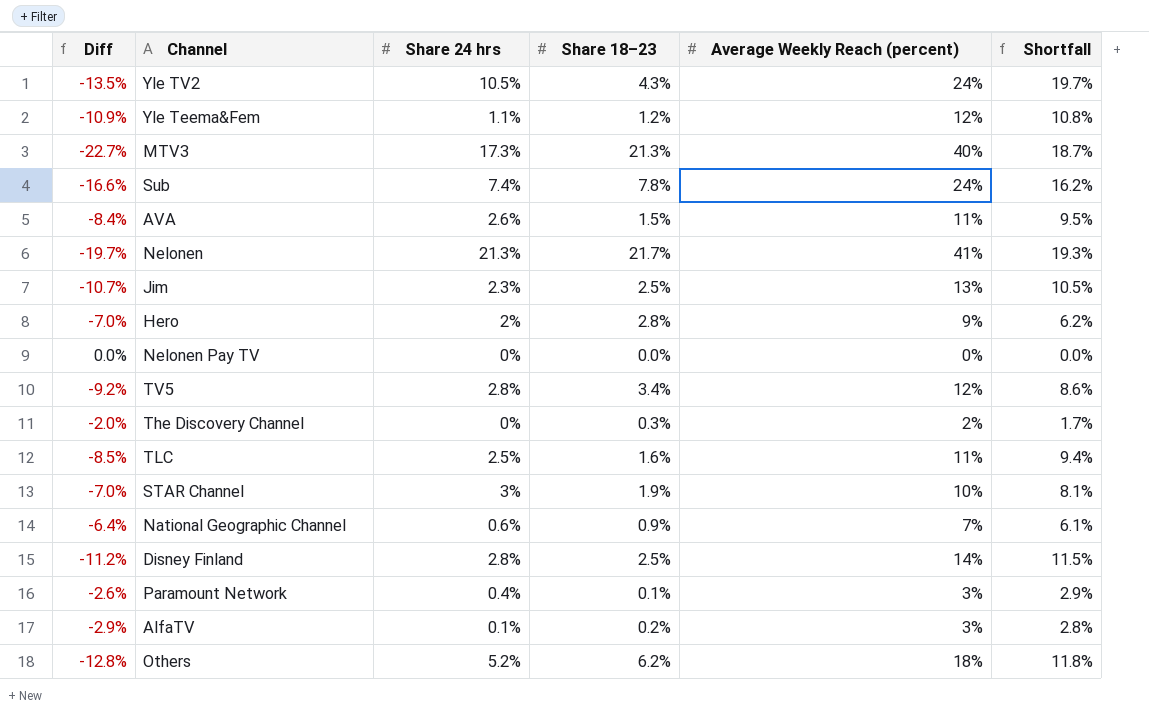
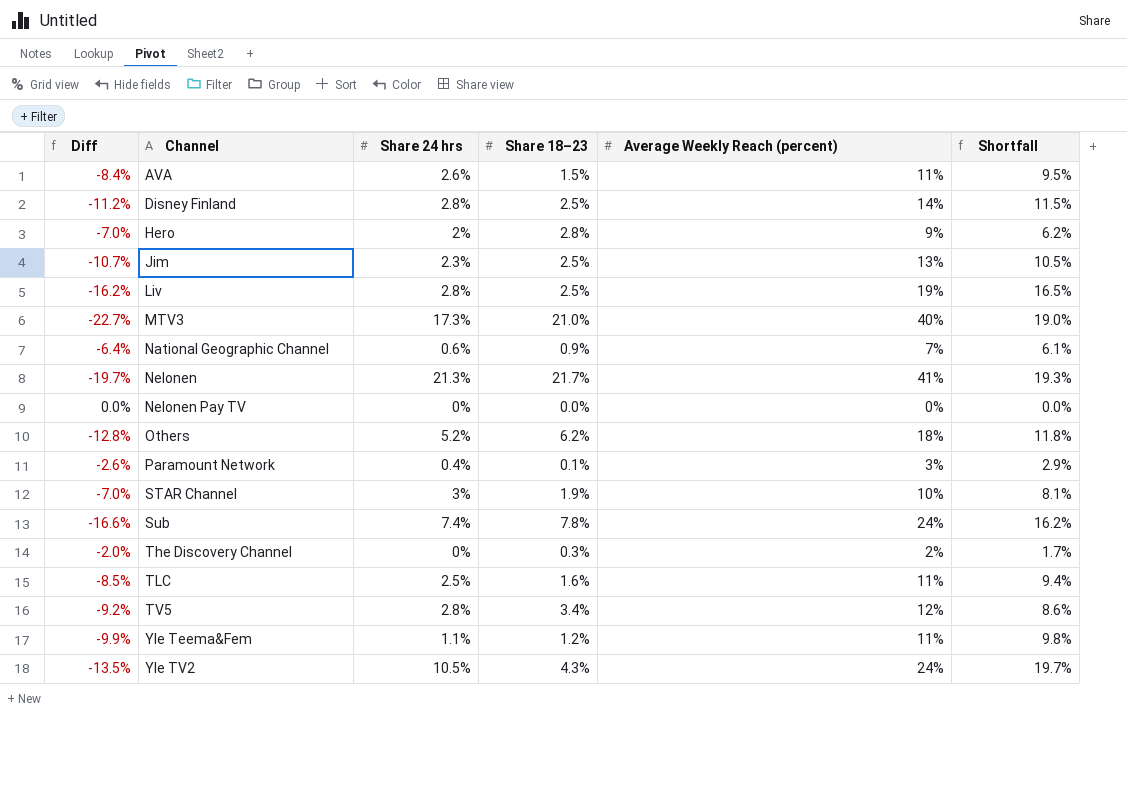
row order: none -> Channel ascending
row AlfaTV: -2.9% | 0.1% | 0.2% | 3% | 2.8% -> none
row Liv: none -> -16.2% | 2.8% | 2.5% | 19% | 16.5%
MTV3 | Share 18–23: 21.3% -> 21.0%
MTV3 | Shortfall: 18.7% -> 19.0%
Yle Teema&Fem | Diff: -10.9% -> -9.9%
Yle Teema&Fem | Average Weekly Reach (percent): 12% -> 11%
Yle Teema&Fem | Shortfall: 10.8% -> 9.8%

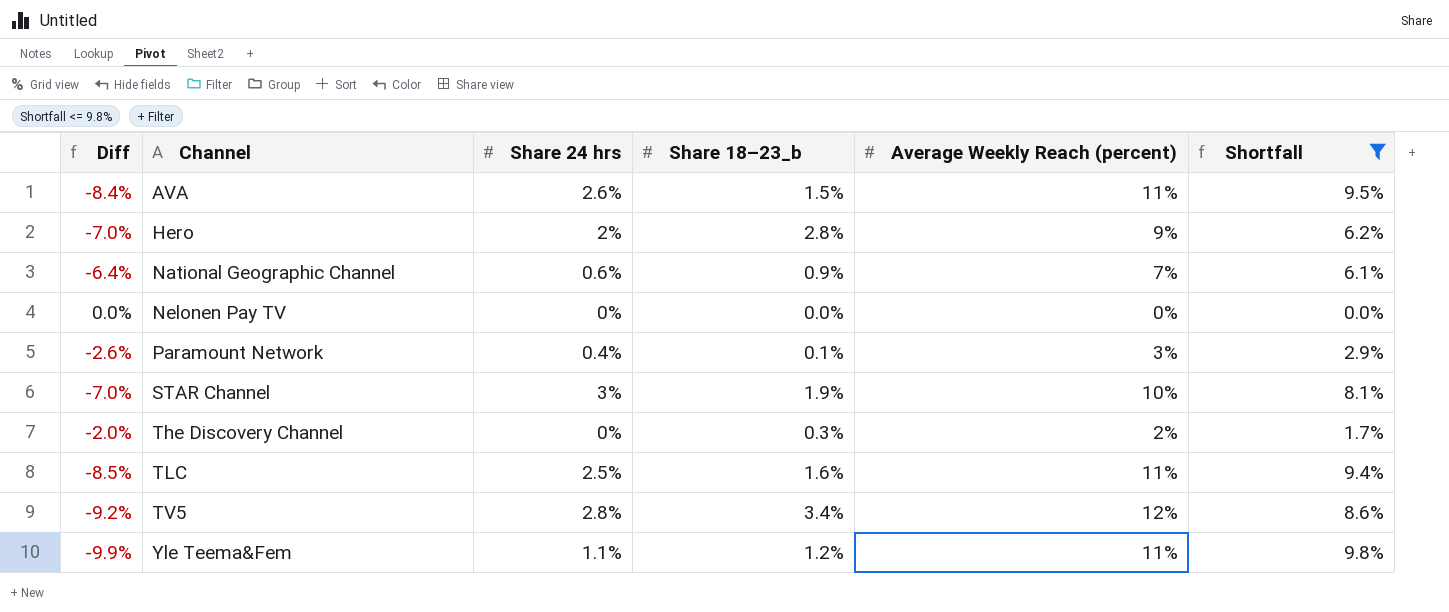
filter: none -> Shortfall <= 9.8%
column name: Share 18–23 -> Share 18–23_b

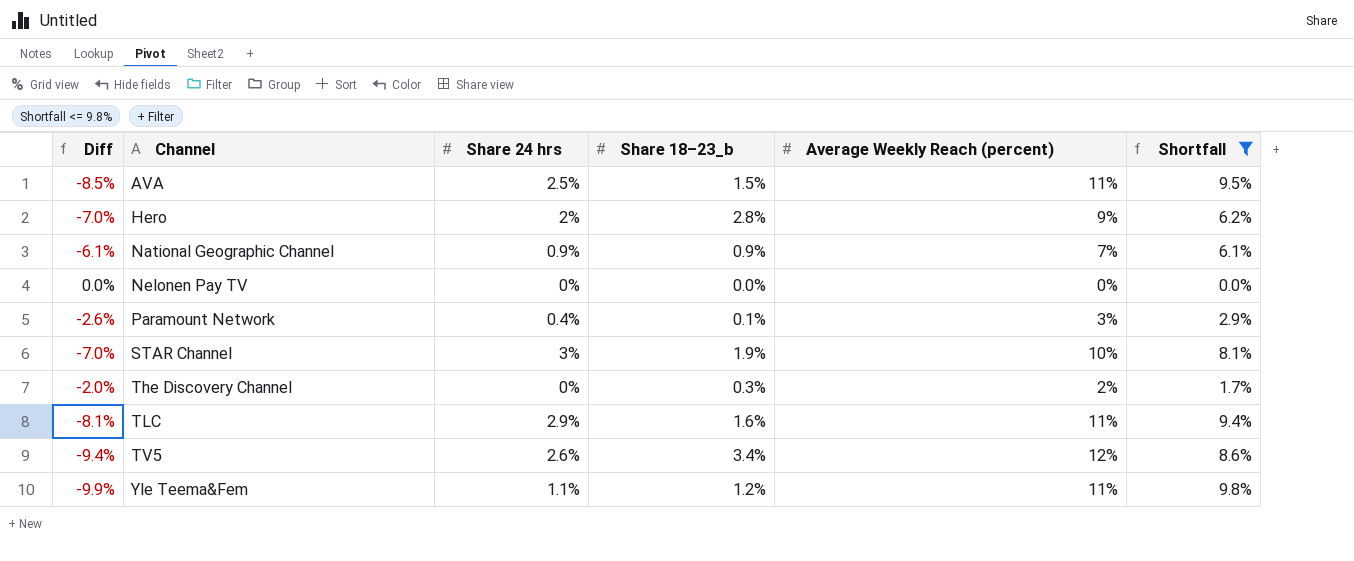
AVA | Diff: -8.4% -> -8.5%
AVA | Share 24 hrs: 2.6% -> 2.5%
National Geographic Channel | Diff: -6.4% -> -6.1%
National Geographic Channel | Share 24 hrs: 0.6% -> 0.9%
TLC | Diff: -8.5% -> -8.1%
TLC | Share 24 hrs: 2.5% -> 2.9%
TV5 | Diff: -9.2% -> -9.4%
TV5 | Share 24 hrs: 2.8% -> 2.6%

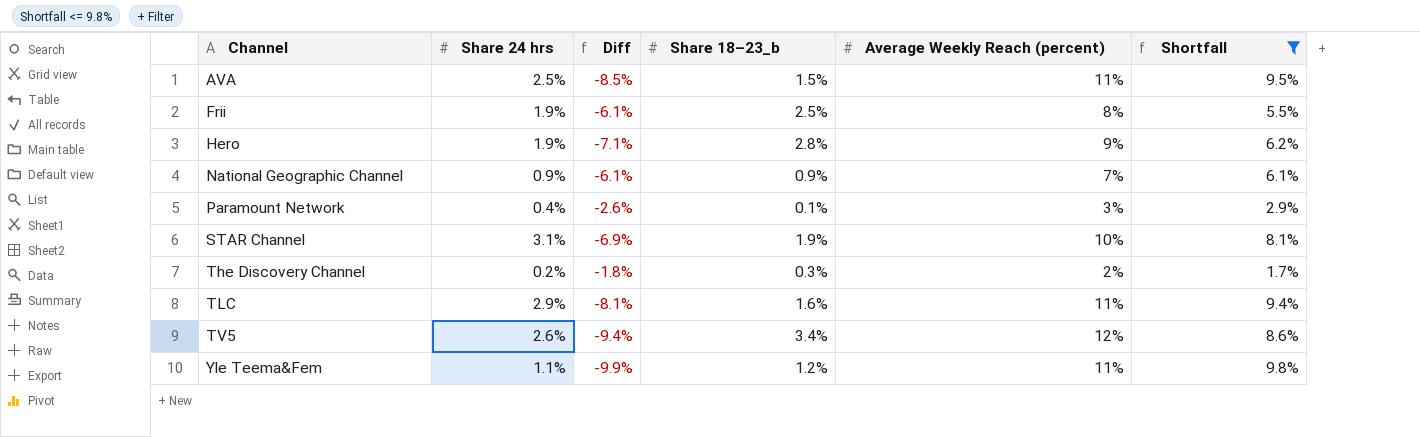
column Diff | position: 1 -> 3
row Nelonen Pay TV: 0.0% | 0% | 0.0% | 0% | 0.0% -> none
row Frii: none -> 1.9% | -6.1% | 2.5% | 8% | 5.5%
Hero | Share 24 hrs: 2% -> 1.9%
Hero | Diff: -7.0% -> -7.1%
STAR Channel | Share 24 hrs: 3% -> 3.1%
STAR Channel | Diff: -7.0% -> -6.9%
The Discovery Channel | Share 24 hrs: 0% -> 0.2%
The Discovery Channel | Diff: -2.0% -> -1.8%

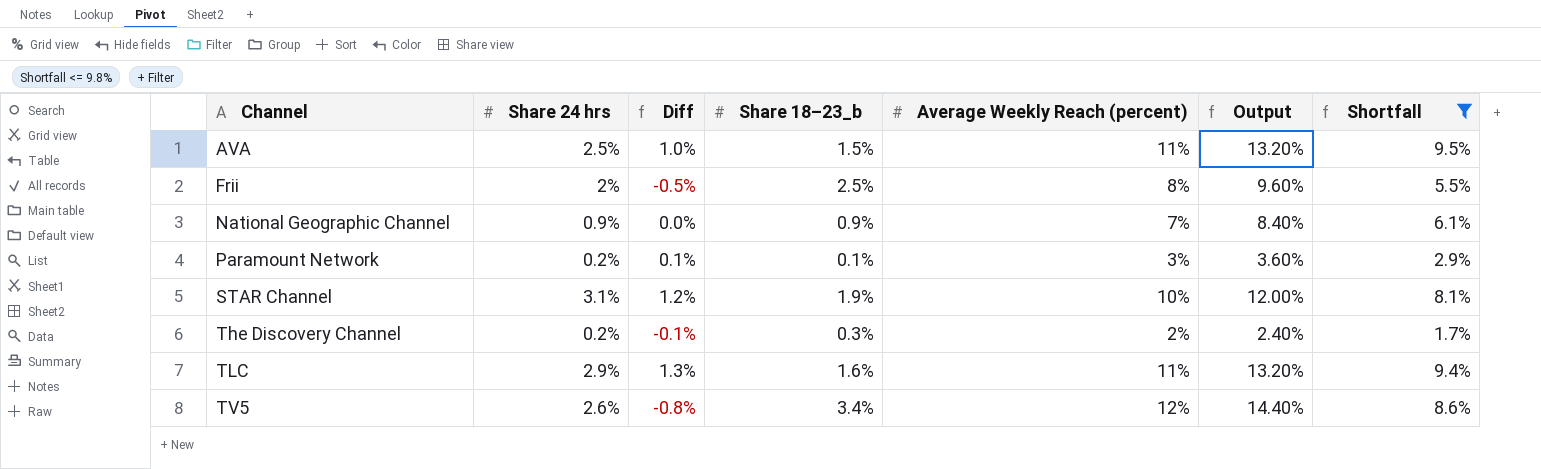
column Diff | formula: [Share 24 hrs] - [Average Weekly Reach (percent)] -> [Share 24 hrs] - [Share 18–23_b]
column Output | formula: none -> [Average Weekly Reach (percent)] * 1.2
row Hero: 1.9% | -7.1% | 2.8% | 9% | 6.2% -> none
row Yle Teema&Fem: 1.1% | -9.9% | 1.2% | 11% | 9.8% -> none
Frii | Share 24 hrs: 1.9% -> 2%
Paramount Network | Share 24 hrs: 0.4% -> 0.2%

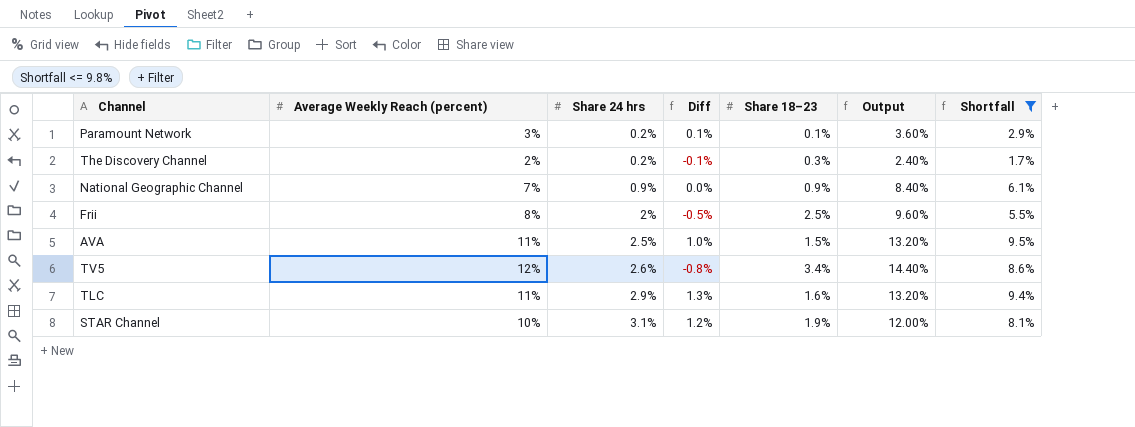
row order: Channel ascending -> Share 24 hrs ascending
column Average Weekly Reach (percent) | position: 5 -> 2
column name: Share 18–23_b -> Share 18–23

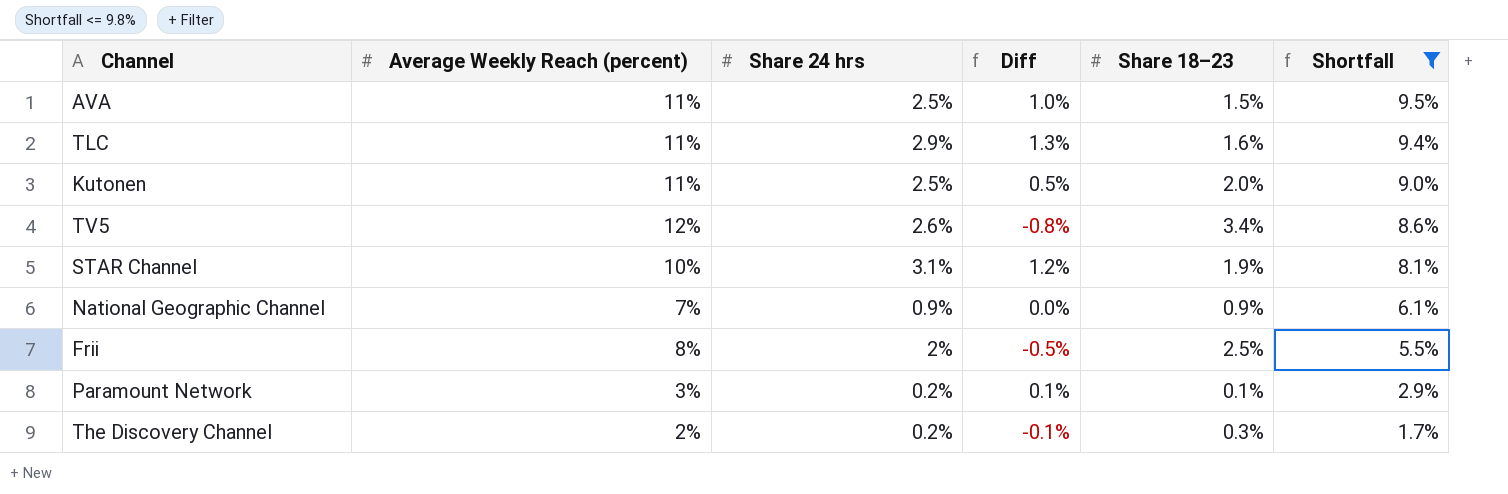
row order: Share 24 hrs ascending -> Shortfall descending
column Output | formula: [Average Weekly Reach (percent)] * 1.2 -> none
row Kutonen: none -> 11% | 2.5% | 0.5% | 2.0% | 9.0%

